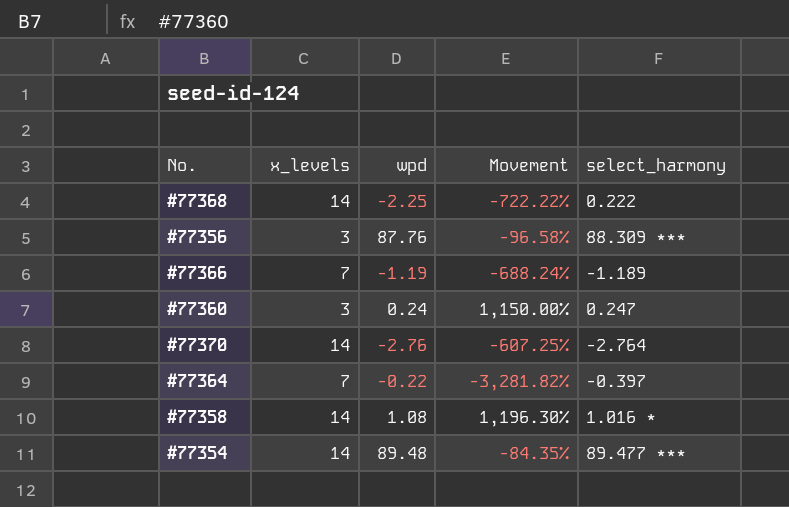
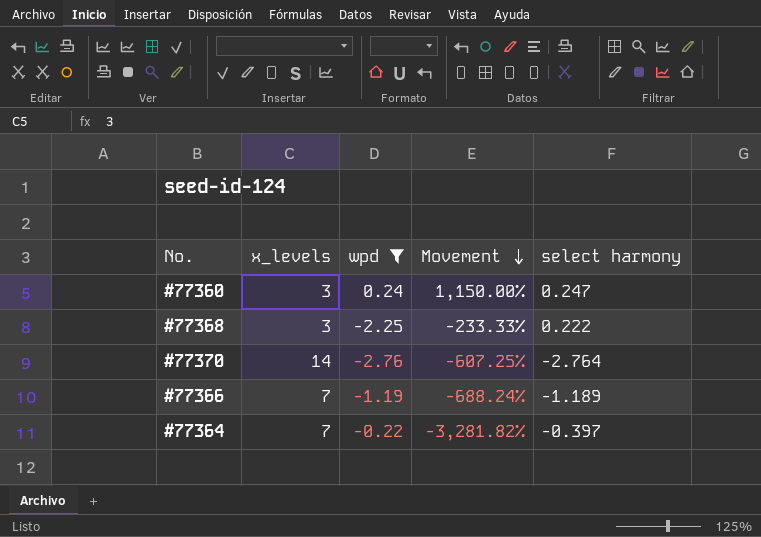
filter: none -> wpd <= 0.24
row order: none -> Movement descending
column name: select_harmony -> select harmony
#77368 | x_levels: 14 -> 3
#77368 | Movement: -722.22% -> -233.33%

